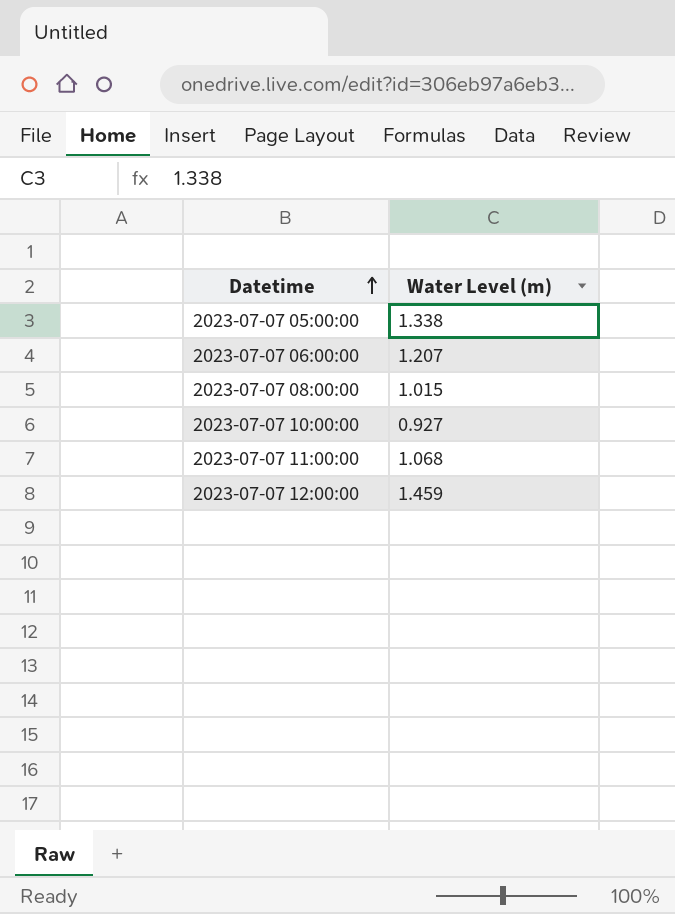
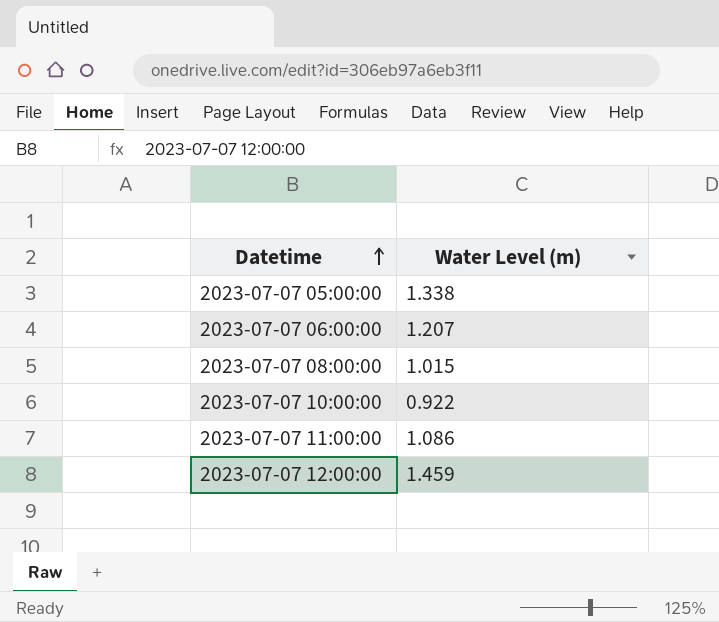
2023-07-07 10:00:00 | Water Level (m): 0.927 -> 0.922
2023-07-07 11:00:00 | Water Level (m): 1.068 -> 1.086

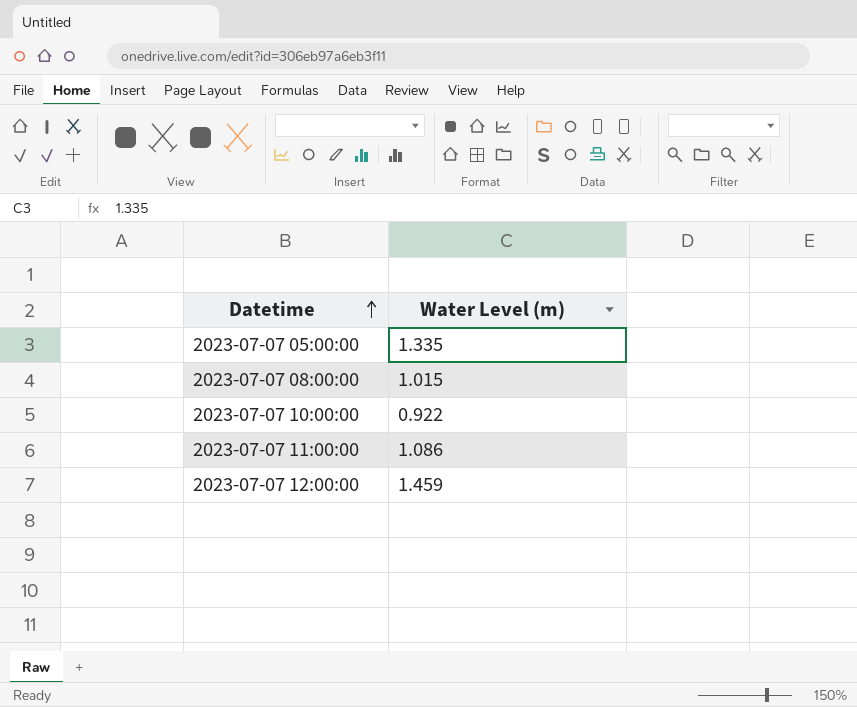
row 2023-07-07 06:00:00: 1.207 -> none
2023-07-07 05:00:00 | Water Level (m): 1.338 -> 1.335

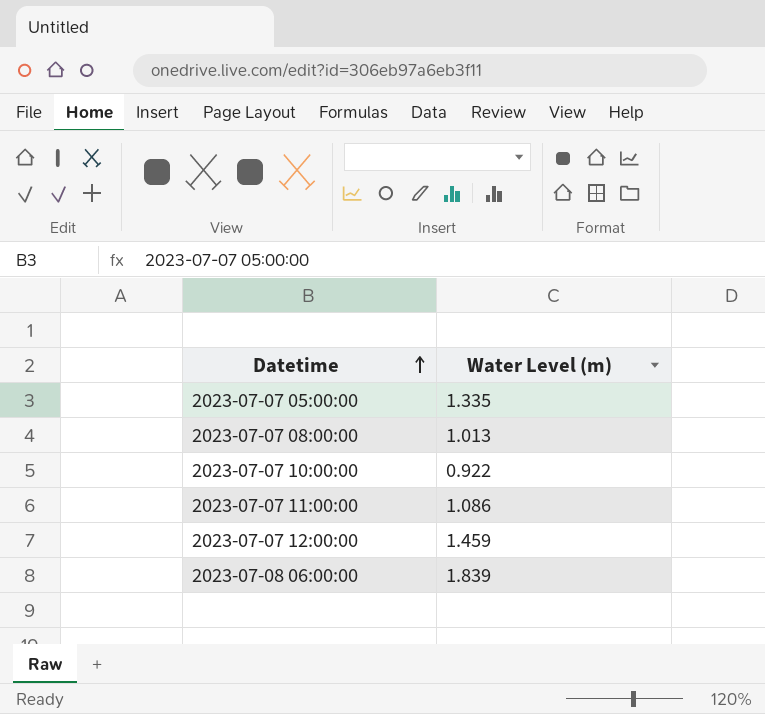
2023-07-07 08:00:00 | Water Level (m): 1.015 -> 1.013
row 2023-07-08 06:00:00: none -> 1.839

